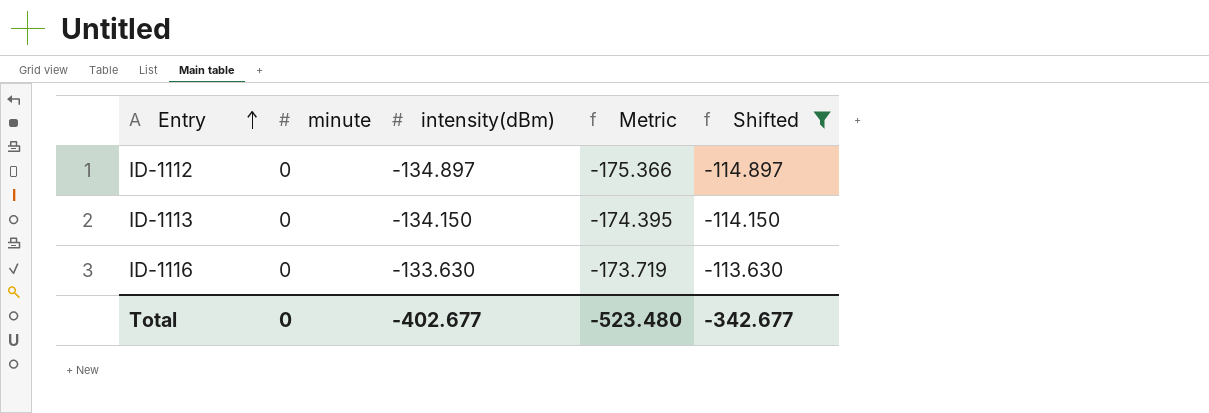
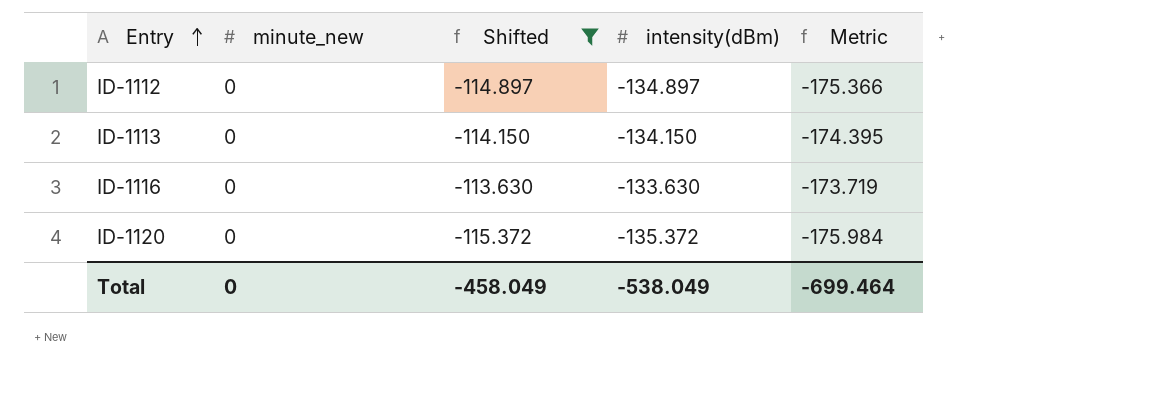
column name: minute -> minute_new
column Shifted | position: 5 -> 3
row ID-1120: none -> 0 | -115.372 | -135.372 | -175.984
Total | Shifted: -342.677 -> -458.049
Total | intensity(dBm): -402.677 -> -538.049
Total | Metric: -523.480 -> -699.464

